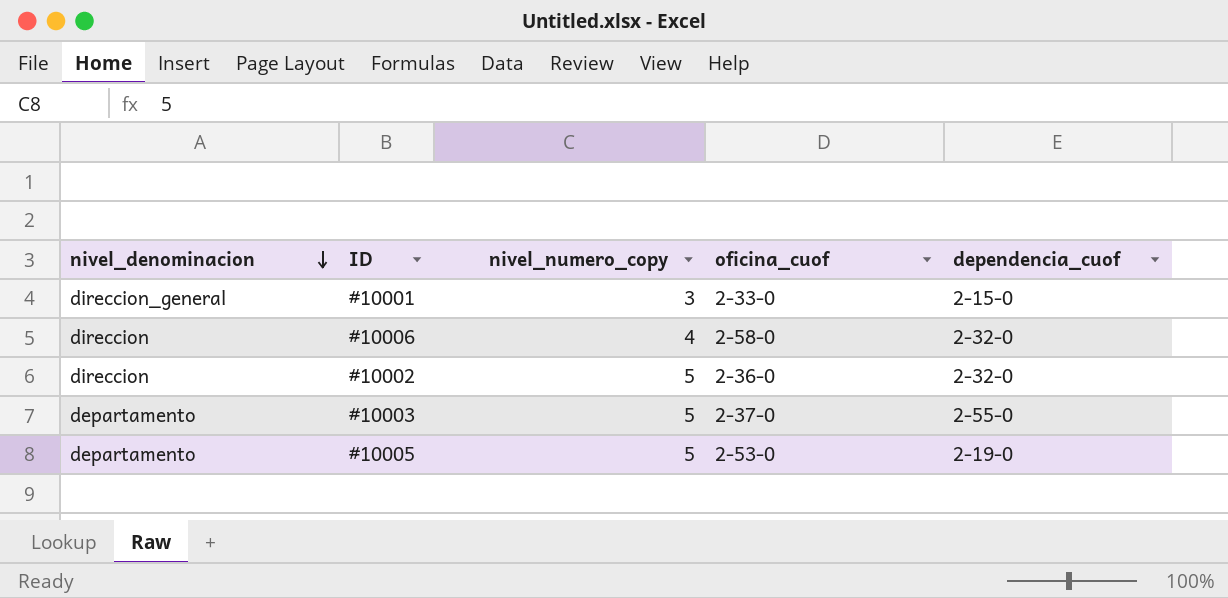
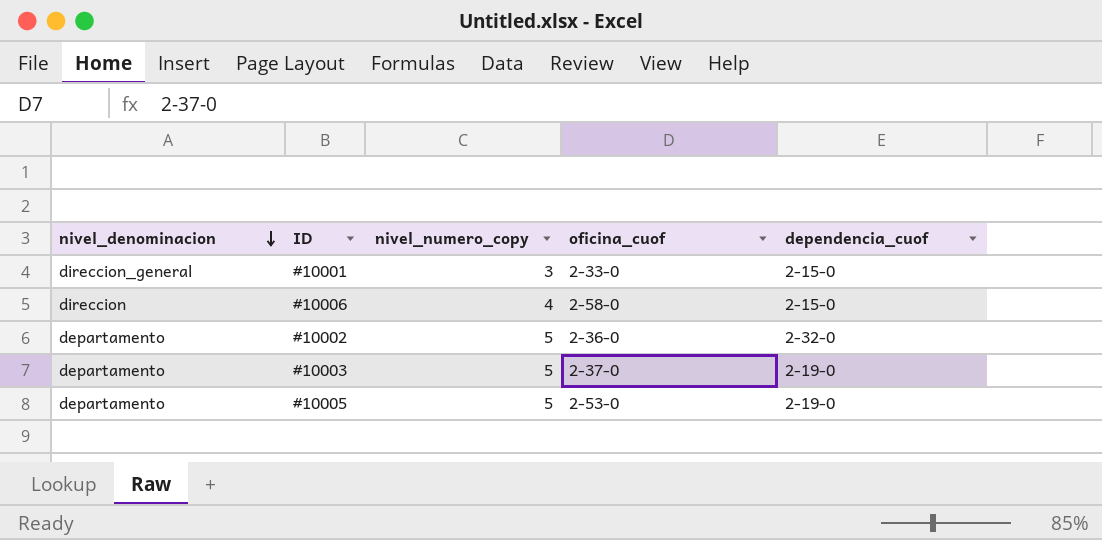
#10006 | dependencia_cuof: 2-32-0 -> 2-15-0
#10002 | nivel_denominacion: direccion -> departamento
#10003 | dependencia_cuof: 2-55-0 -> 2-19-0

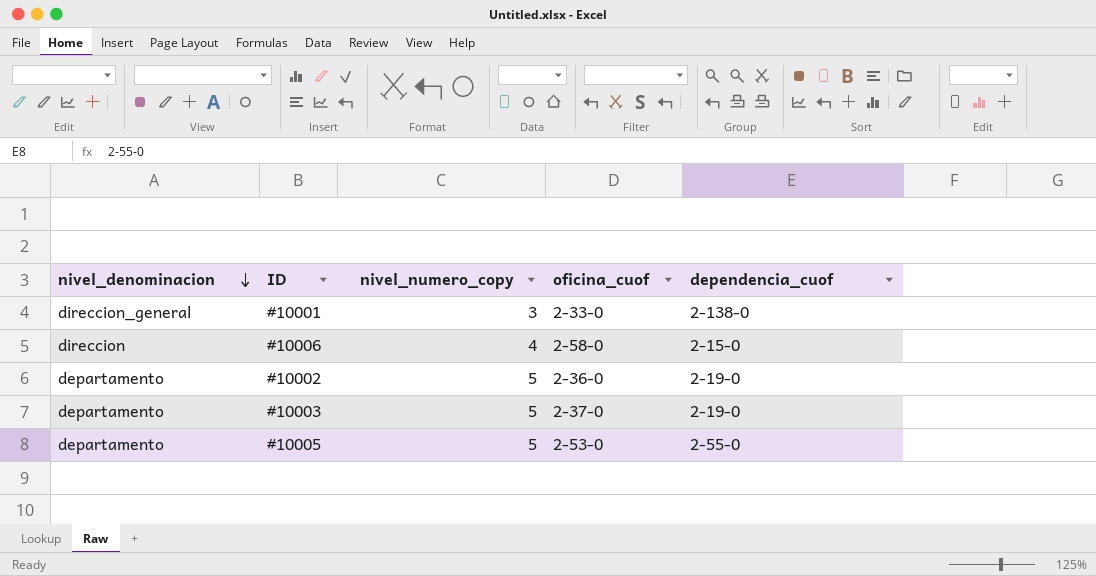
#10001 | dependencia_cuof: 2-15-0 -> 2-138-0
#10002 | dependencia_cuof: 2-32-0 -> 2-19-0
#10005 | dependencia_cuof: 2-19-0 -> 2-55-0

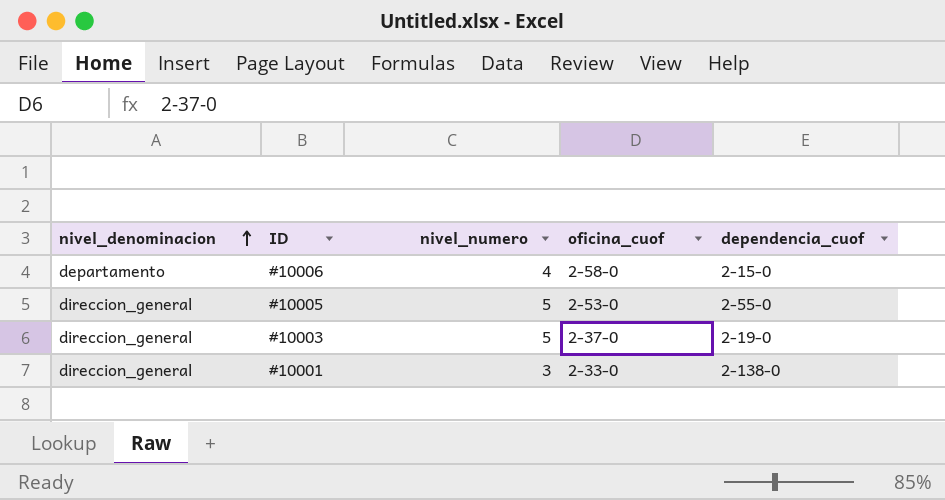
row order: nivel_denominacion descending -> nivel_denominacion ascending
column name: nivel_numero_copy -> nivel_numero
row #10002: departamento | 5 | 2-36-0 | 2-19-0 -> none
#10006 | nivel_denominacion: direccion -> departamento
#10005 | nivel_denominacion: departamento -> direccion_general
#10003 | nivel_denominacion: departamento -> direccion_general

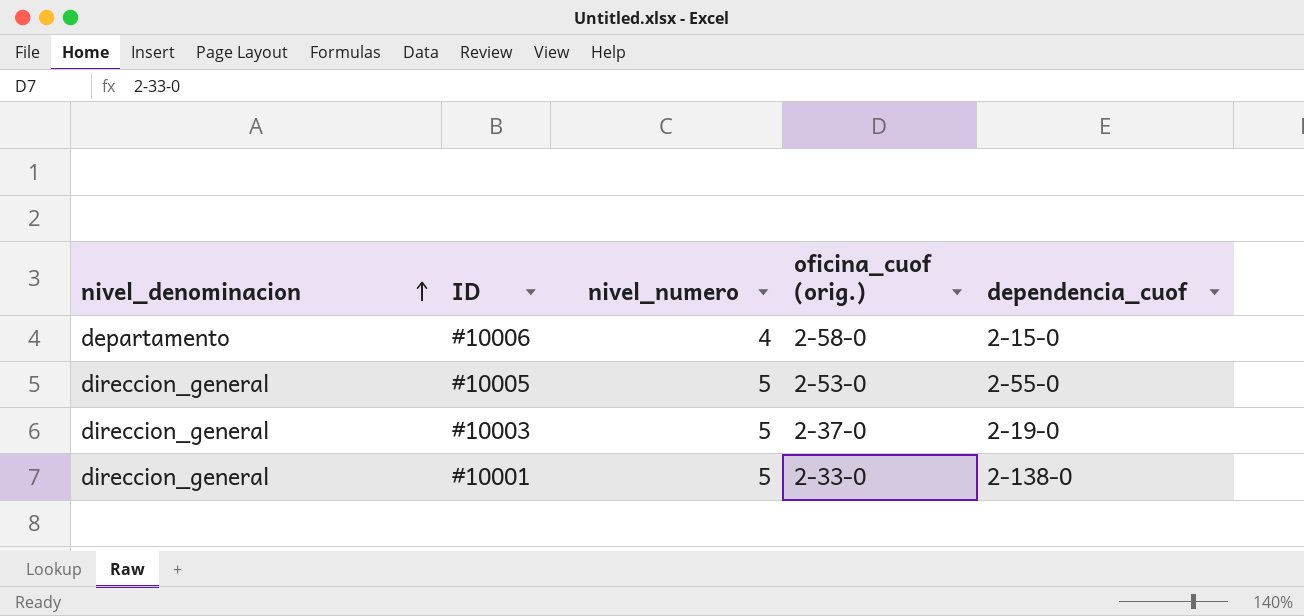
column name: oficina_cuof -> oficina_cuof (orig.)
#10001 | nivel_numero: 3 -> 5

